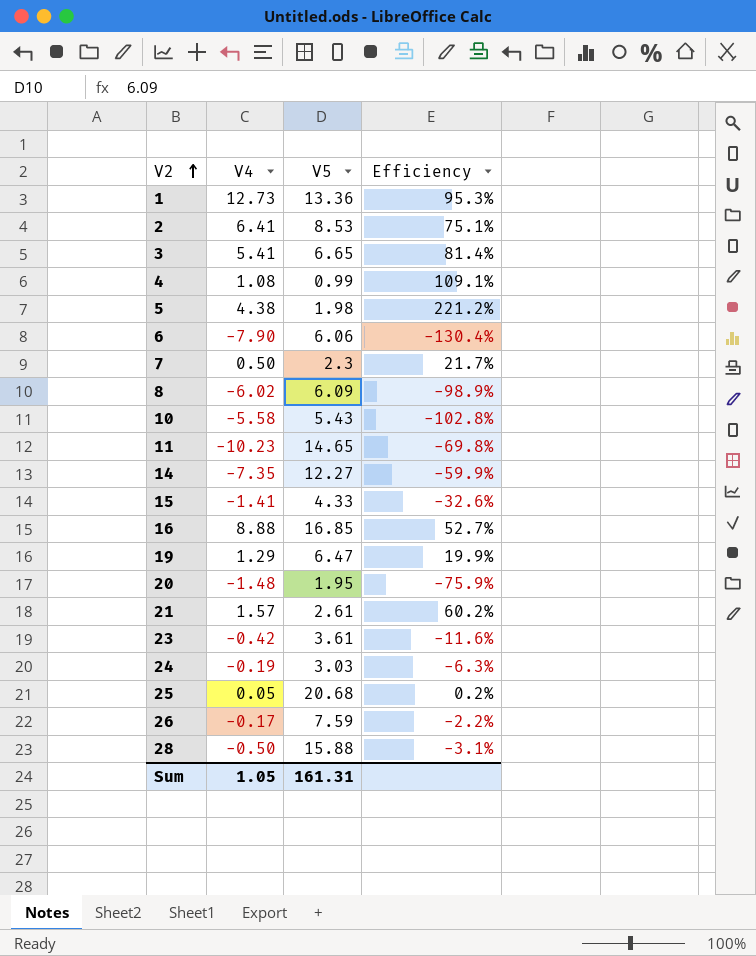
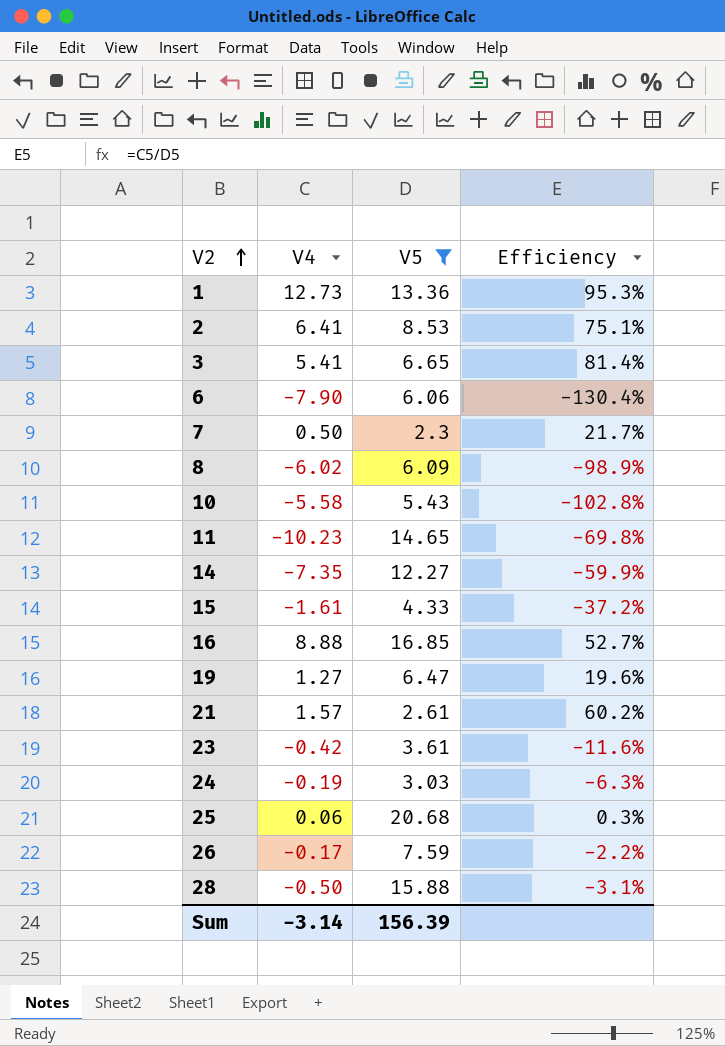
filter: none -> V5 >= 2.3
15 | V4: -1.41 -> -1.61
15 | Efficiency: -32.6% -> -37.2%
19 | V4: 1.29 -> 1.27
19 | Efficiency: 19.9% -> 19.6%
25 | V4: 0.05 -> 0.06
25 | Efficiency: 0.2% -> 0.3%
Sum | V4: 1.05 -> -3.14
Sum | V5: 161.31 -> 156.39

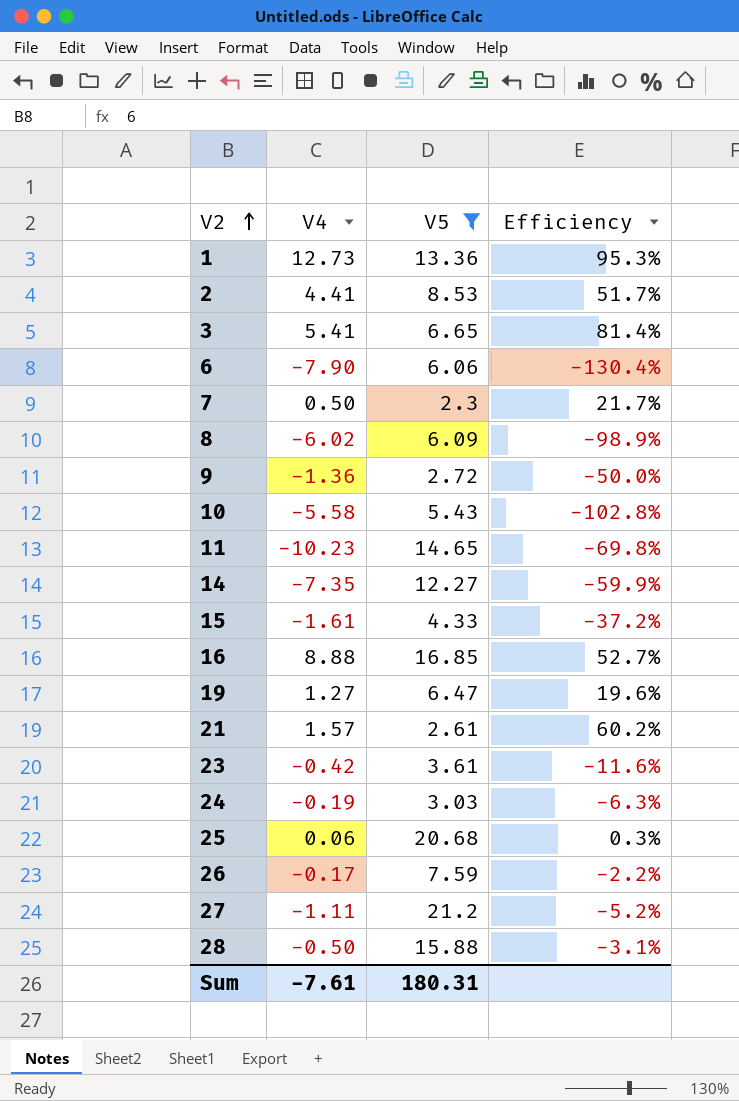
2 | V4: 6.41 -> 4.41
2 | Efficiency: 75.1% -> 51.7%
row 9: none -> -1.36 | 2.72 | -50.0%
row 27: none -> -1.11 | 21.2 | -5.2%
Sum | V4: -3.14 -> -7.61
Sum | V5: 156.39 -> 180.31

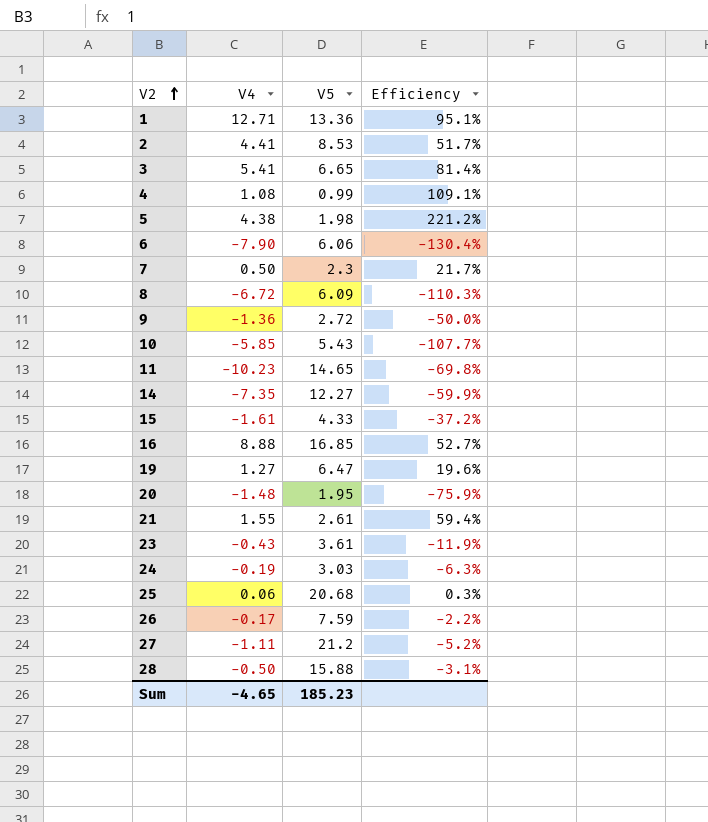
filter: V5 >= 2.3 -> none
1 | V4: 12.73 -> 12.71
1 | Efficiency: 95.3% -> 95.1%
8 | V4: -6.02 -> -6.72
8 | Efficiency: -98.9% -> -110.3%
10 | V4: -5.58 -> -5.85
10 | Efficiency: -102.8% -> -107.7%
21 | V4: 1.57 -> 1.55
21 | Efficiency: 60.2% -> 59.4%
23 | V4: -0.42 -> -0.43
23 | Efficiency: -11.6% -> -11.9%
Sum | V4: -7.61 -> -4.65
Sum | V5: 180.31 -> 185.23

